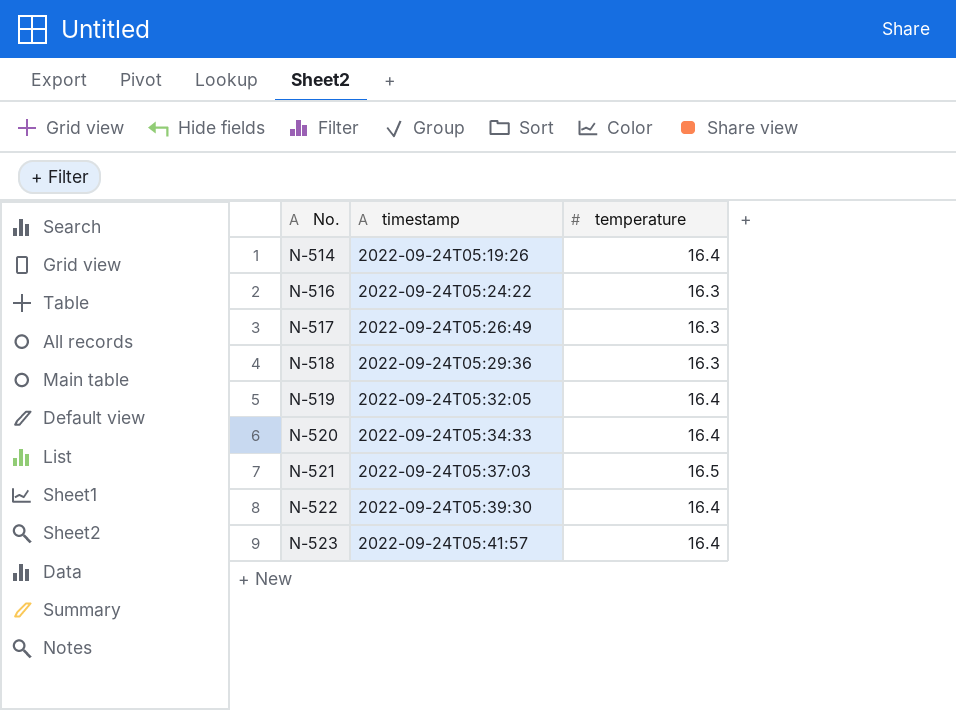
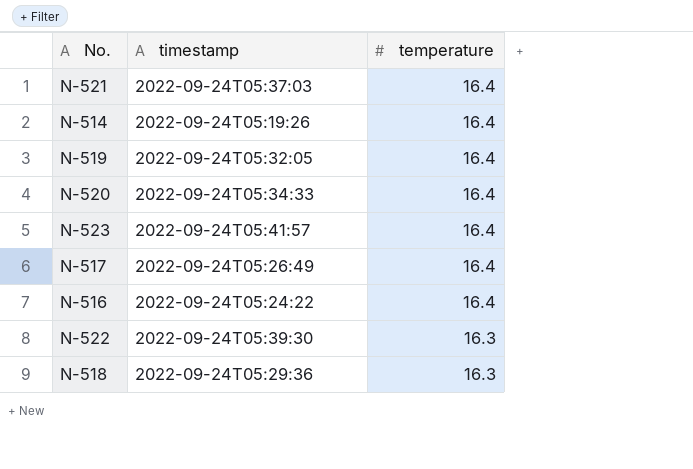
row order: No. ascending -> temperature descending
N-521 | temperature: 16.5 -> 16.4
N-517 | temperature: 16.3 -> 16.4
N-516 | temperature: 16.3 -> 16.4
N-522 | temperature: 16.4 -> 16.3

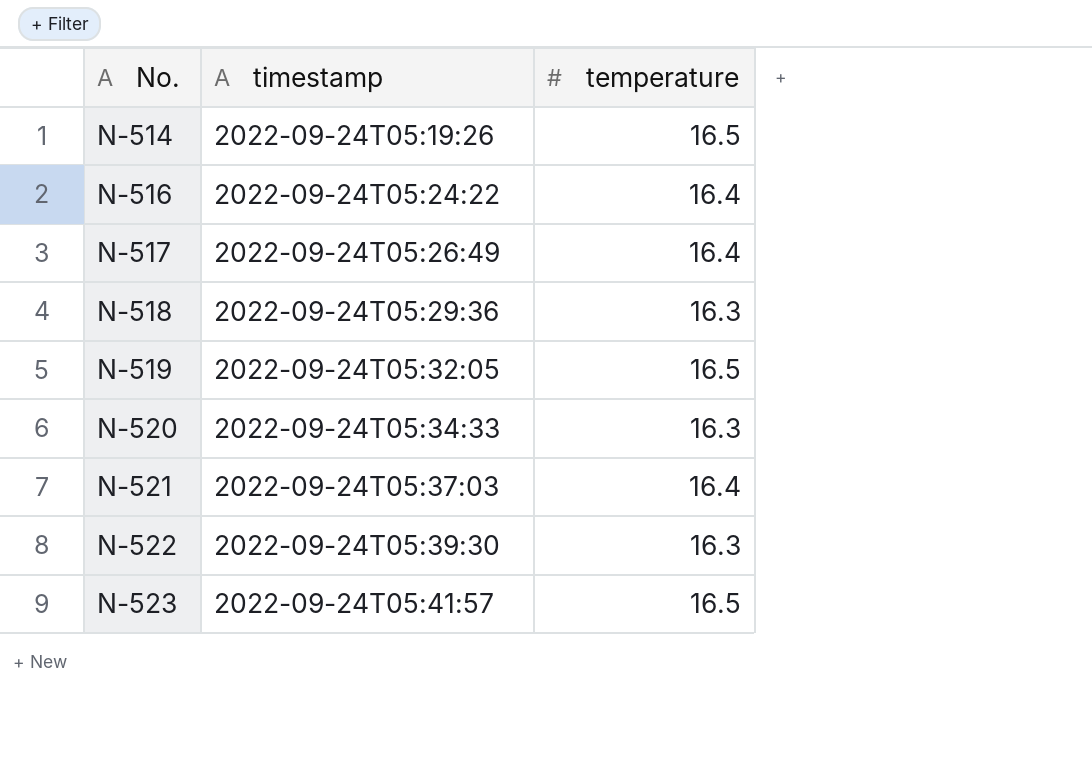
row order: temperature descending -> No. ascending
N-514 | temperature: 16.4 -> 16.5
N-519 | temperature: 16.4 -> 16.5
N-520 | temperature: 16.4 -> 16.3
N-523 | temperature: 16.4 -> 16.5

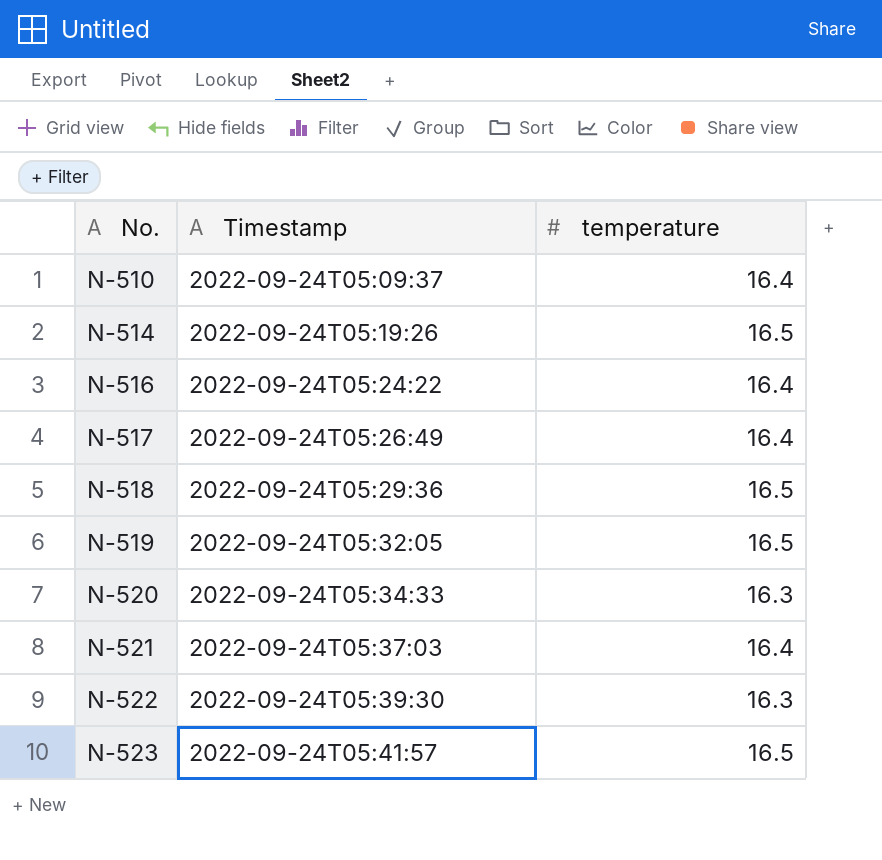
column name: timestamp -> Timestamp
row N-510: none -> 2022-09-24T05:09:37 | 16.4
N-518 | temperature: 16.3 -> 16.5

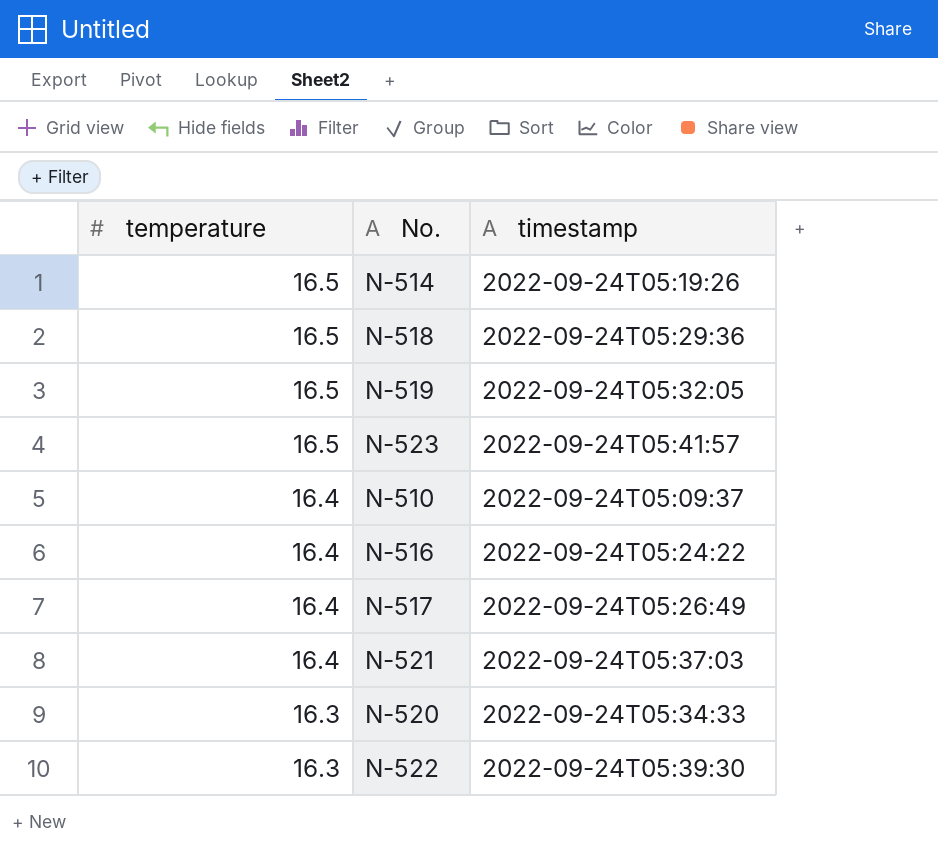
row order: No. ascending -> temperature descending
column temperature | position: 3 -> 1
column name: Timestamp -> timestamp

